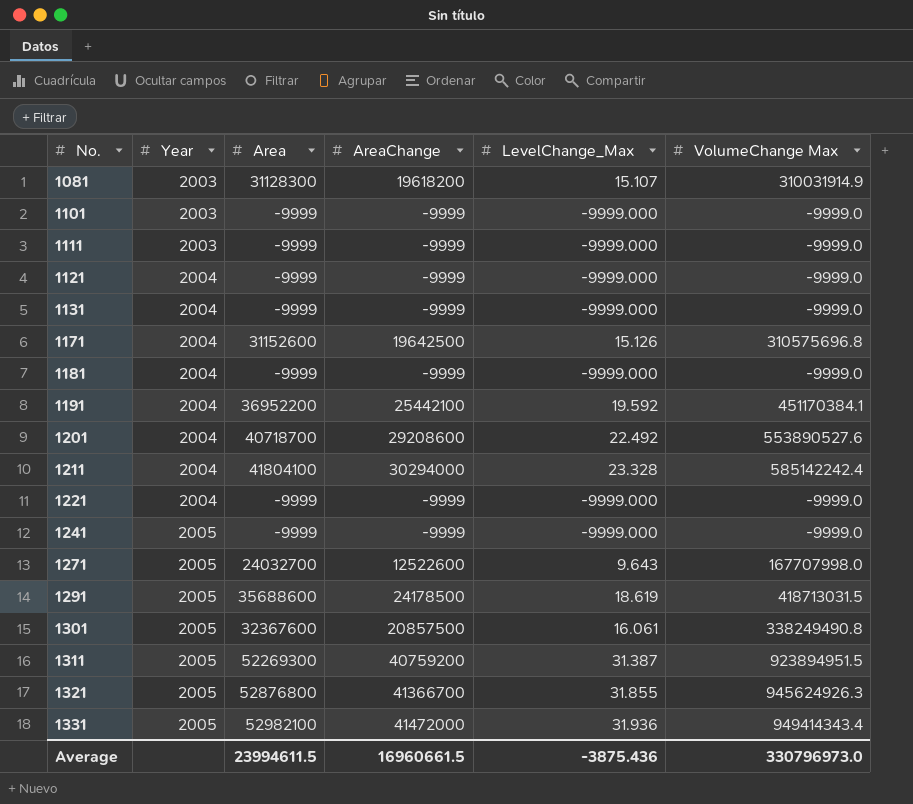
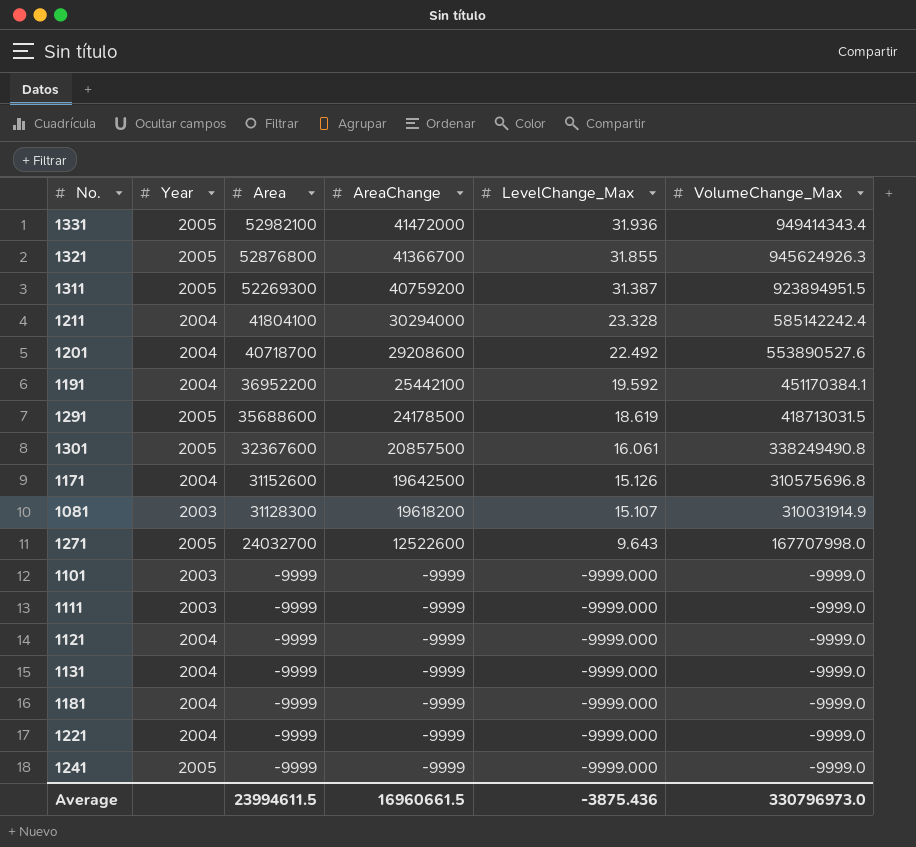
row order: No. ascending -> Area descending
column name: VolumeChange Max -> VolumeChange_Max

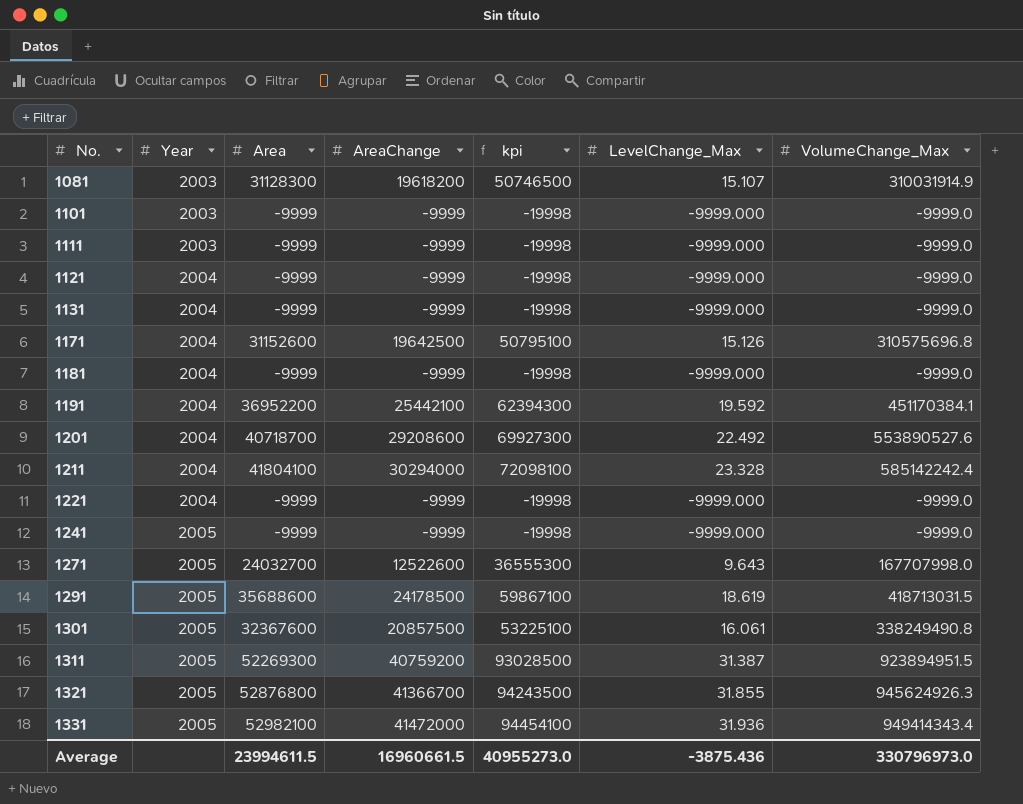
row order: Area descending -> No. ascending
column kpi | formula: none -> [Area] + [AreaChange]

